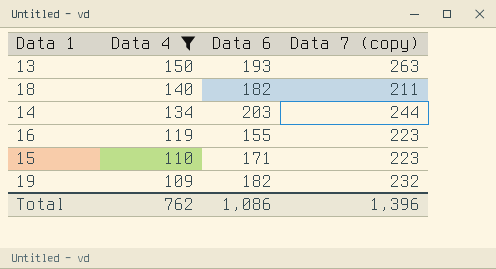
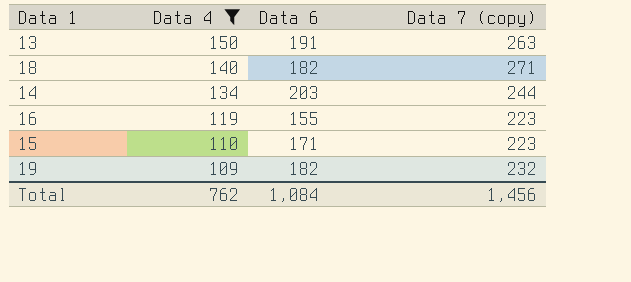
13 | Data 6: 193 -> 191
18 | Data 7 (copy): 211 -> 271
Total | Data 6: 1,086 -> 1,084
Total | Data 7 (copy): 1,396 -> 1,456

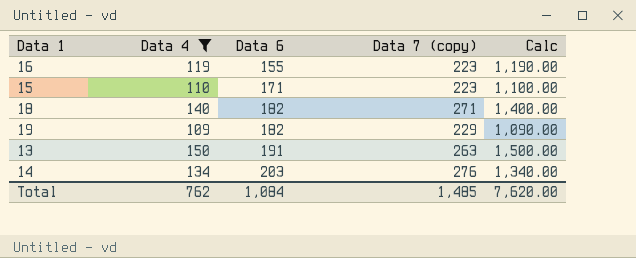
row order: Data 4 descending -> Data 6 ascending
column Calc | formula: none -> [Data 4] * 10
19 | Data 7 (copy): 232 -> 229
14 | Data 7 (copy): 244 -> 276
Total | Data 7 (copy): 1,456 -> 1,485

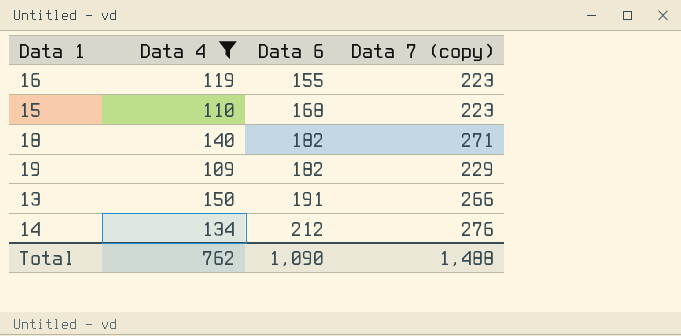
column Calc | formula: [Data 4] * 10 -> none
15 | Data 6: 171 -> 168
13 | Data 7 (copy): 263 -> 266
14 | Data 6: 203 -> 212
Total | Data 6: 1,084 -> 1,090
Total | Data 7 (copy): 1,485 -> 1,488

